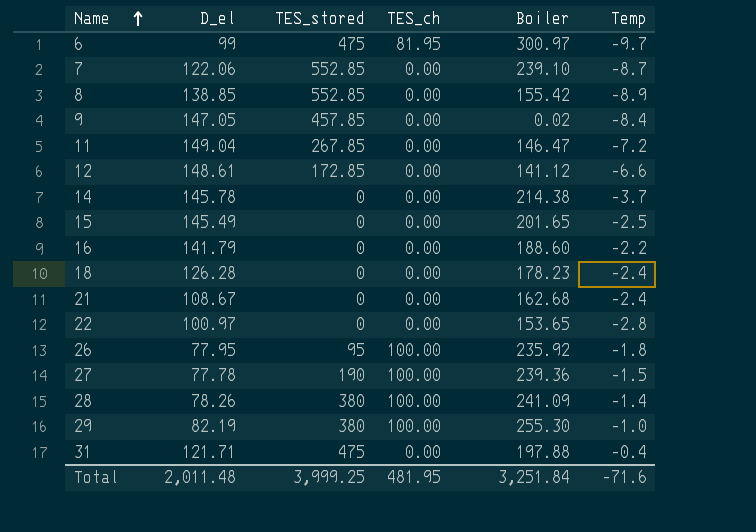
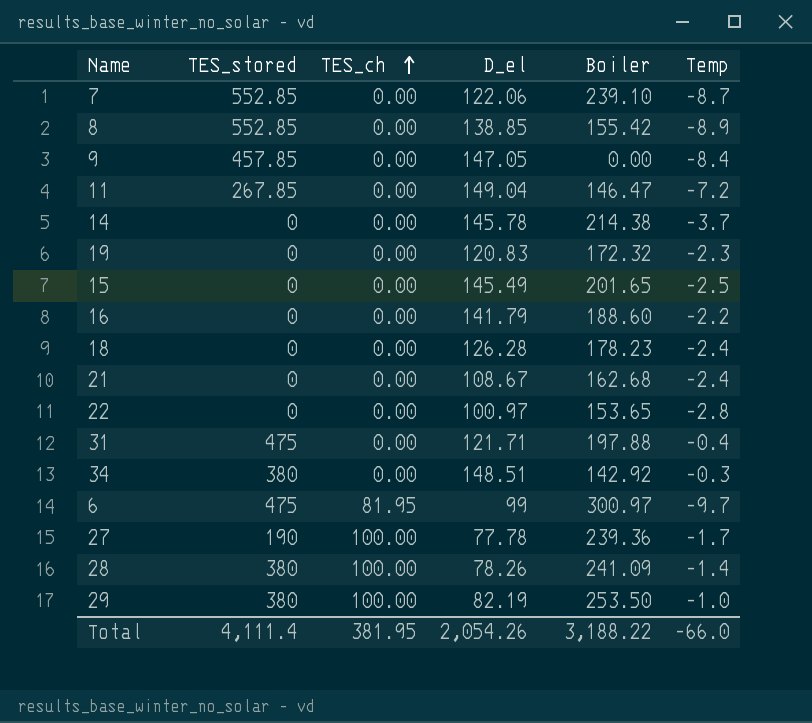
row order: Name ascending -> TES_ch ascending
column D_el | position: 2 -> 4
row 12: 148.61 | 172.85 | 0.00 | 141.12 | -6.6 -> none
row 26: 77.95 | 95 | 100.00 | 235.92 | -1.8 -> none
9 | Boiler: 0.02 -> 0.00
row 19: none -> 0 | 0.00 | 120.83 | 172.32 | -2.3
row 34: none -> 380 | 0.00 | 148.51 | 142.92 | -0.3
27 | Temp: -1.5 -> -1.7
29 | Boiler: 255.30 -> 253.50
Total | TES_stored: 3,999.25 -> 4,111.4
Total | TES_ch: 481.95 -> 381.95
Total | D_el: 2,011.48 -> 2,054.26
Total | Boiler: 3,251.84 -> 3,188.22
Total | Temp: -71.6 -> -66.0

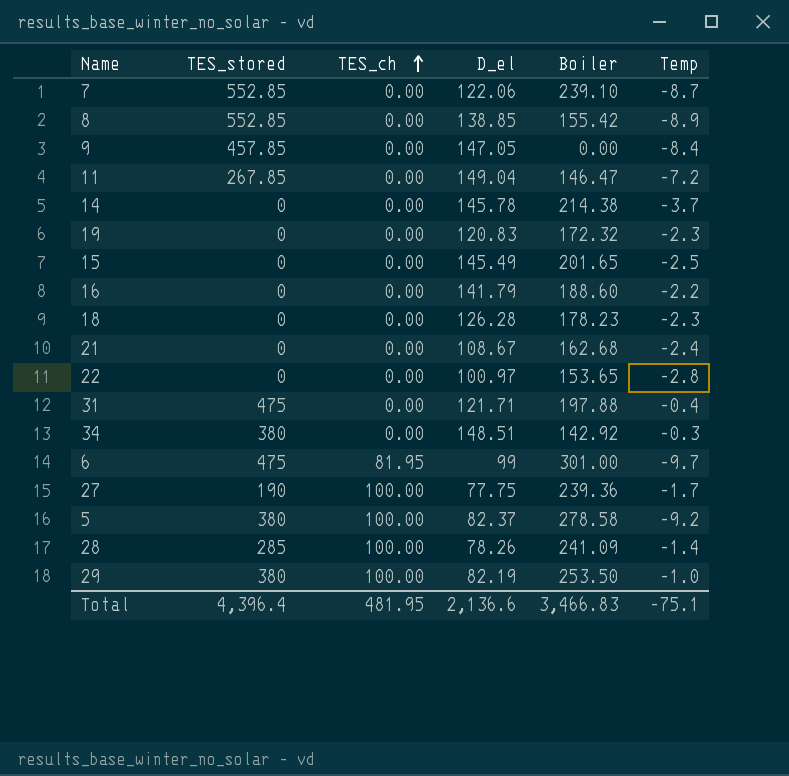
18 | Temp: -2.4 -> -2.3
6 | Boiler: 300.97 -> 301.00
27 | D_el: 77.78 -> 77.75
row 5: none -> 380 | 100.00 | 82.37 | 278.58 | -9.2
28 | TES_stored: 380 -> 285
Total | TES_stored: 4,111.4 -> 4,396.4
Total | TES_ch: 381.95 -> 481.95
Total | D_el: 2,054.26 -> 2,136.6
Total | Boiler: 3,188.22 -> 3,466.83
Total | Temp: -66.0 -> -75.1

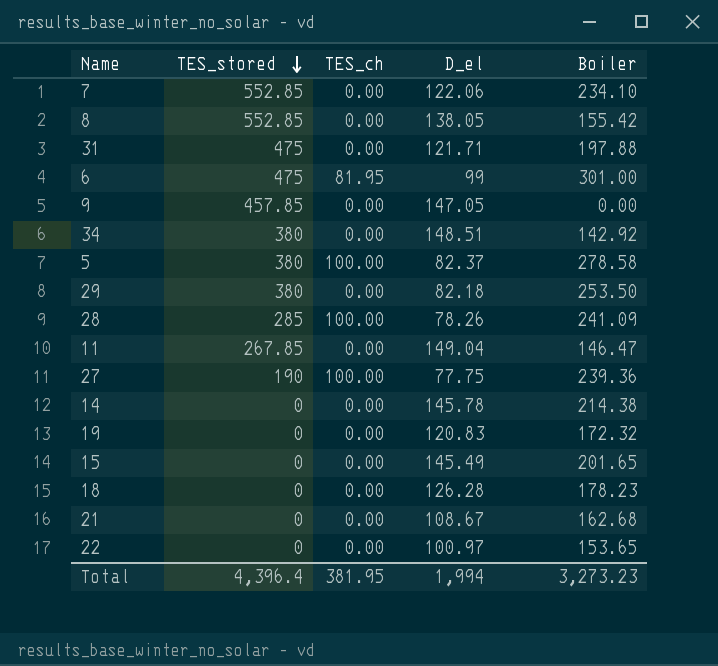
row order: TES_ch ascending -> TES_stored descending
column Temp | position: 6 -> none
row 16: 0 | 0.00 | 141.79 | 188.60 | -2.2 -> none
7 | Boiler: 239.10 -> 234.10
8 | D_el: 138.85 -> 138.05
29 | TES_ch: 100.00 -> 0.00
29 | D_el: 82.19 -> 82.18
Total | TES_ch: 481.95 -> 381.95
Total | D_el: 2,136.6 -> 1,994
Total | Boiler: 3,466.83 -> 3,273.23

